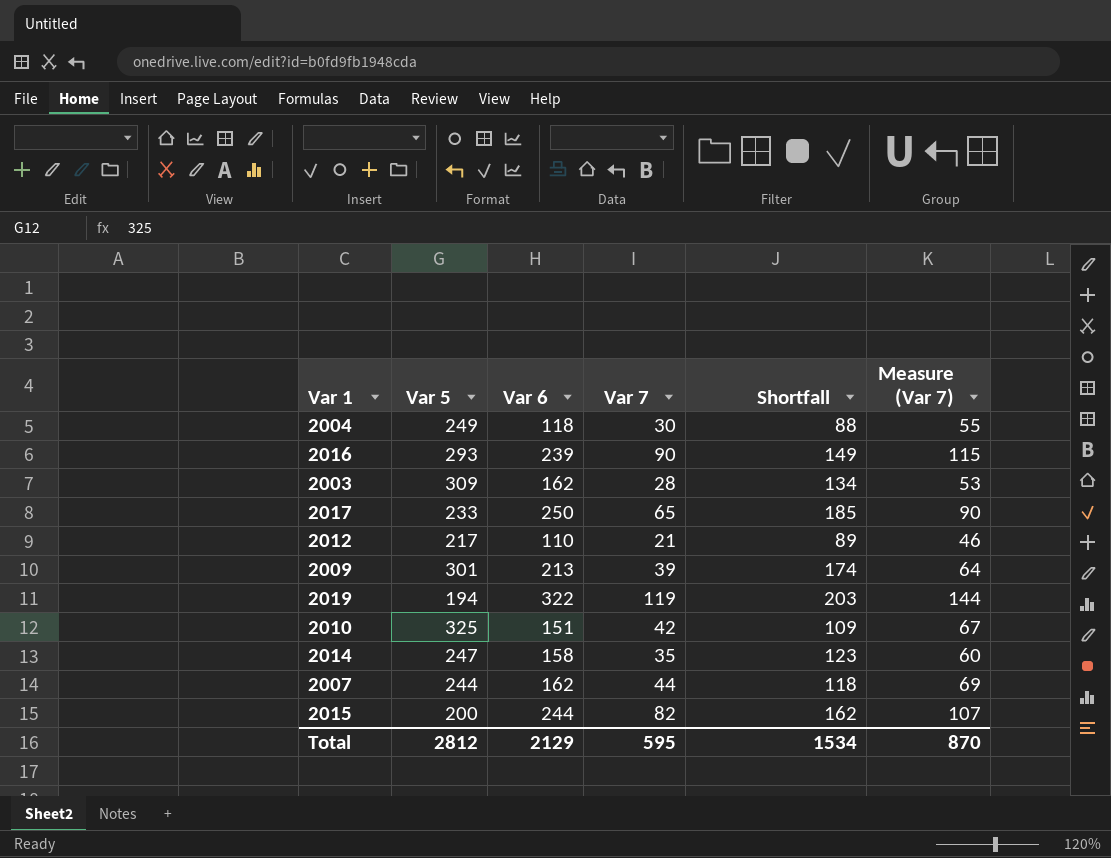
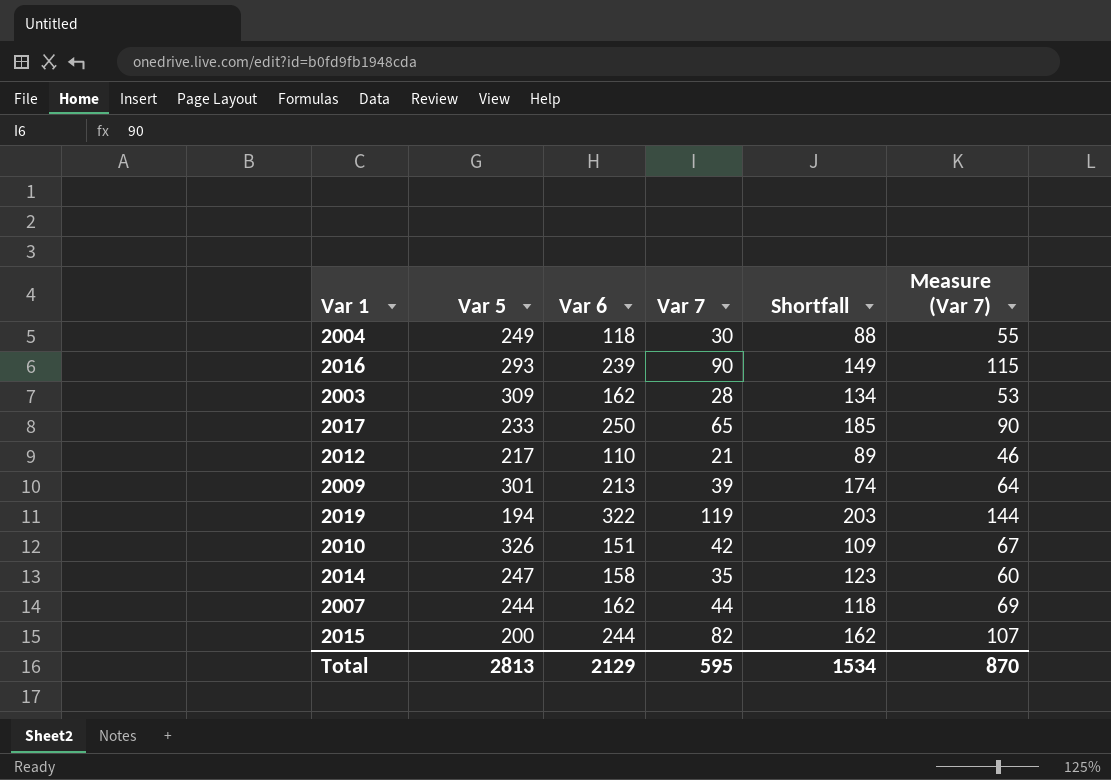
2010 | Var 5: 325 -> 326
Total | Var 5: 2812 -> 2813

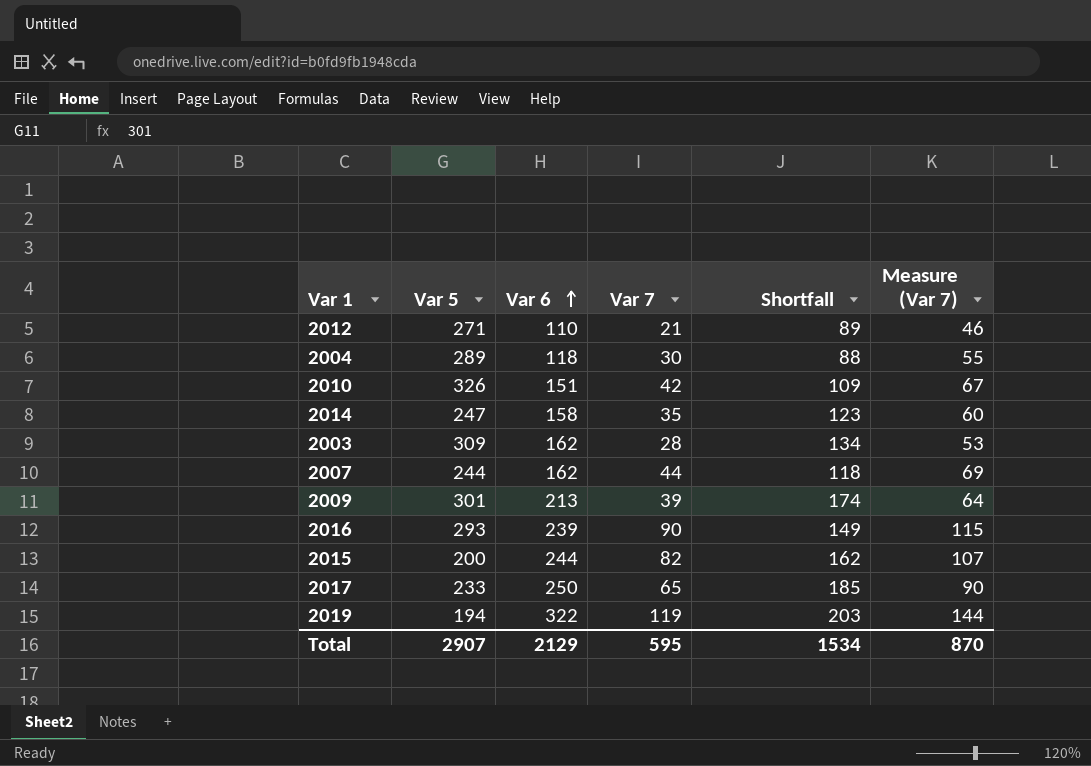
row order: none -> Var 6 ascending
2012 | Var 5: 217 -> 271
2004 | Var 5: 249 -> 289
Total | Var 5: 2813 -> 2907

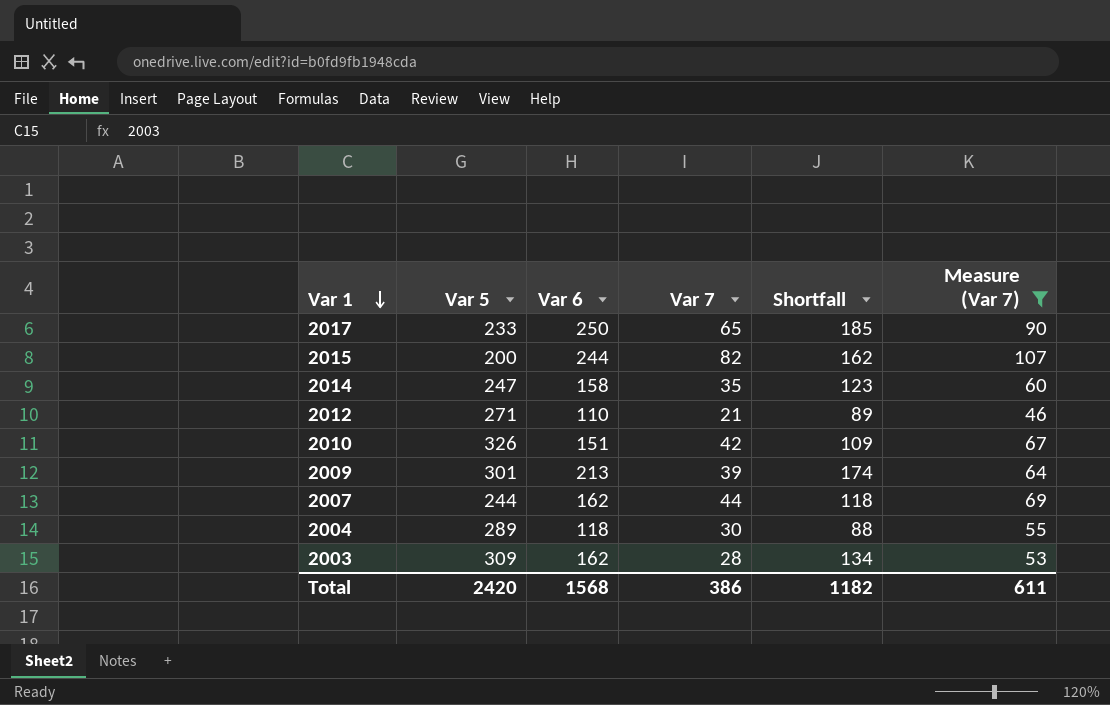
filter: none -> Measure (Var 7) <= 107
row order: Var 6 ascending -> Var 1 descending
Total | Var 5: 2907 -> 2420
Total | Var 6: 2129 -> 1568
Total | Var 7: 595 -> 386
Total | Shortfall: 1534 -> 1182
Total | Measure (Var 7): 870 -> 611

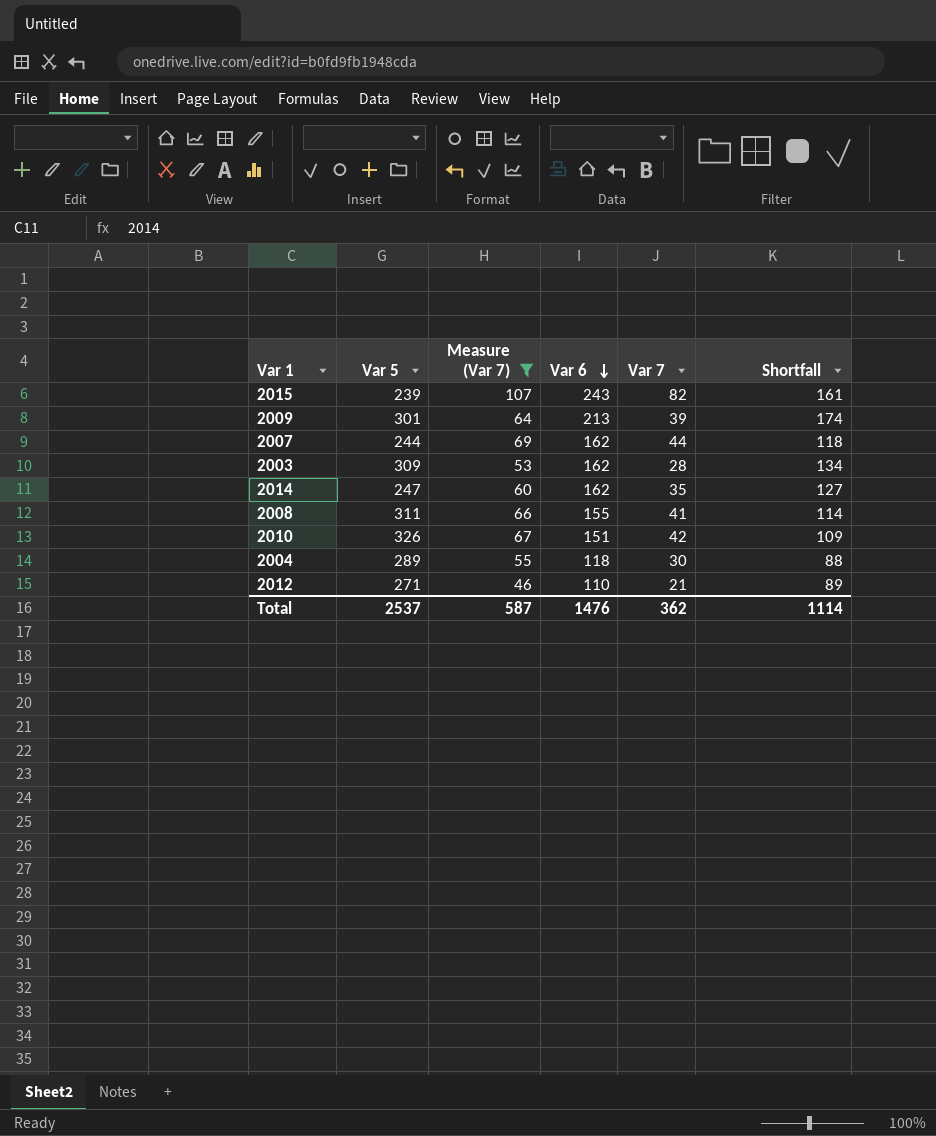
row order: Var 1 descending -> Var 6 descending
column Measure (Var 7) | position: 6 -> 3
row 2017: 233 | 250 | 65 | 185 | 90 -> none
2015 | Var 5: 200 -> 239
2015 | Var 6: 244 -> 243
2015 | Shortfall: 162 -> 161
2014 | Var 6: 158 -> 162
2014 | Shortfall: 123 -> 127
row 2008: none -> 311 | 66 | 155 | 41 | 114
Total | Var 5: 2420 -> 2537
Total | Measure (Var 7): 611 -> 587
Total | Var 6: 1568 -> 1476
Total | Var 7: 386 -> 362
Total | Shortfall: 1182 -> 1114

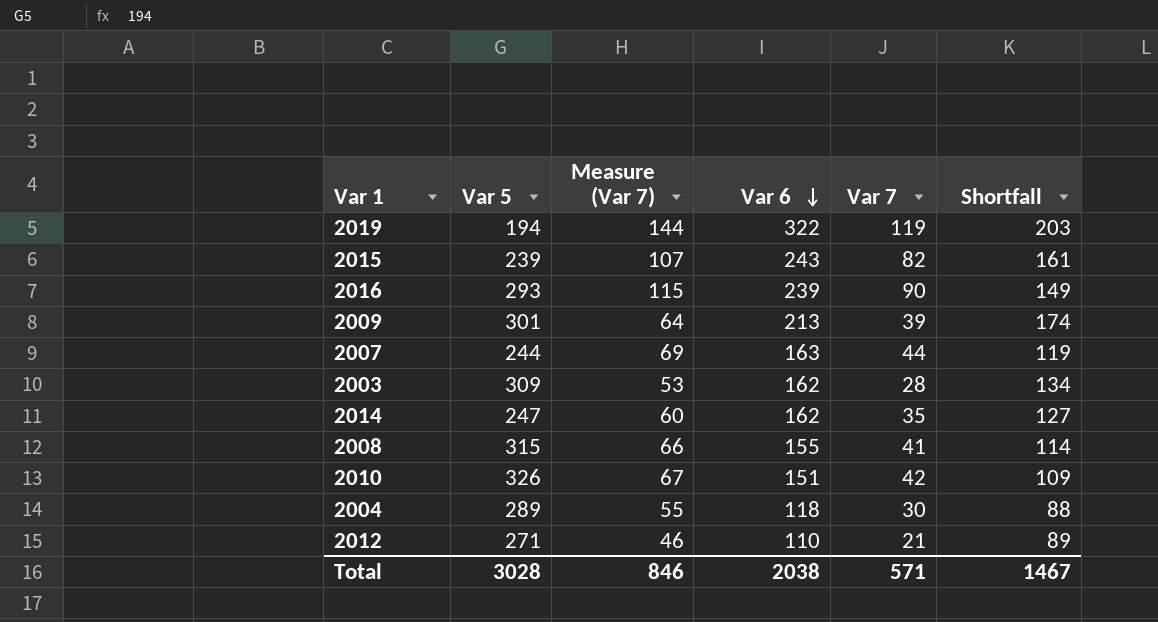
filter: Measure (Var 7) <= 107 -> none
2007 | Var 6: 162 -> 163
2007 | Shortfall: 118 -> 119
2008 | Var 5: 311 -> 315
Total | Var 5: 2537 -> 3028
Total | Measure (Var 7): 587 -> 846
Total | Var 6: 1476 -> 2038
Total | Var 7: 362 -> 571
Total | Shortfall: 1114 -> 1467

